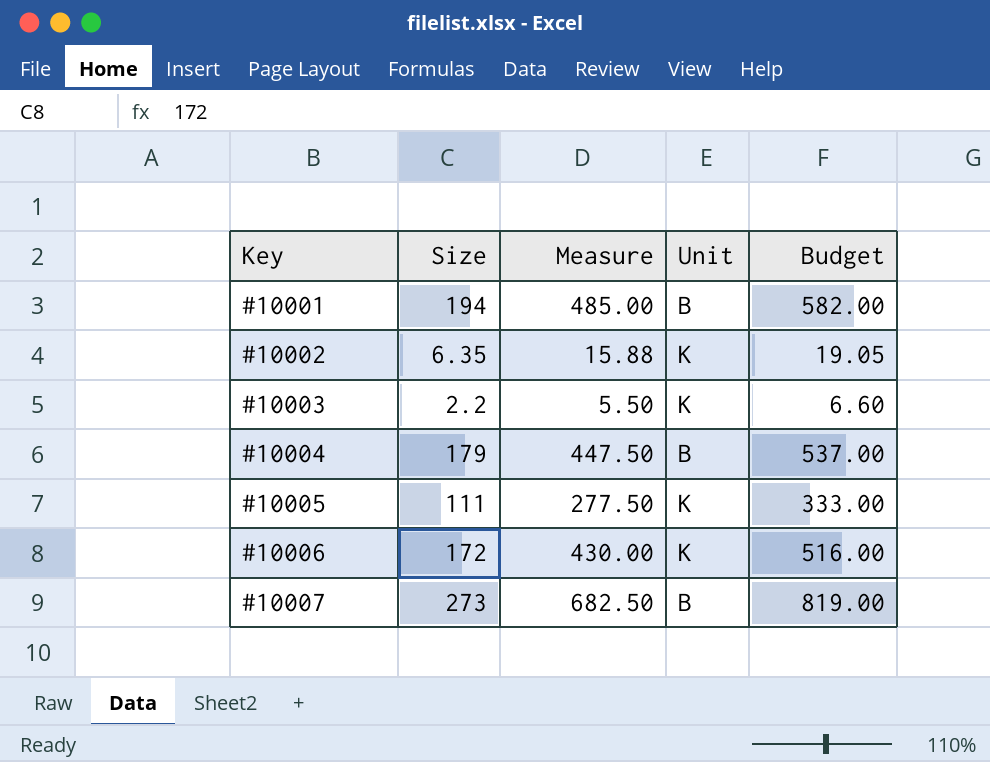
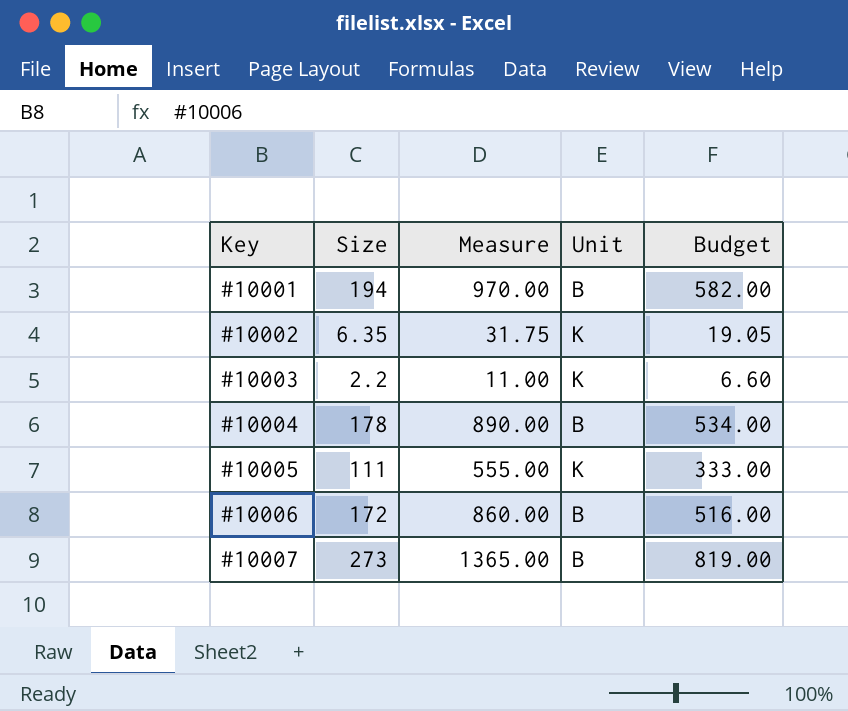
column Measure | formula: [Size] * 2.5 -> [Size] * 5
#10004 | Size: 179 -> 178
#10004 | Budget: 537.00 -> 534.00
#10006 | Unit: K -> B

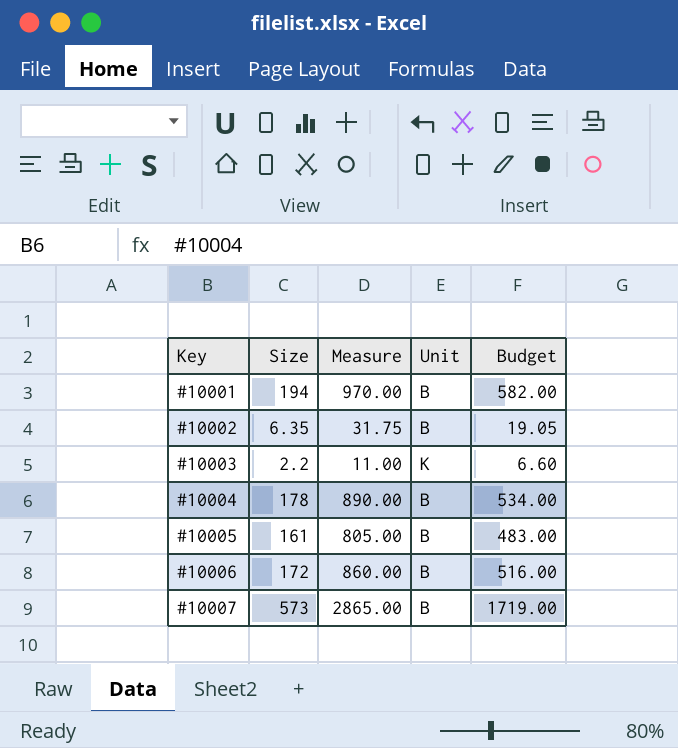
#10002 | Unit: K -> B
#10005 | Size: 111 -> 161
#10005 | Measure: 555.00 -> 805.00
#10005 | Unit: K -> B
#10005 | Budget: 333.00 -> 483.00
#10007 | Size: 273 -> 573
#10007 | Measure: 1365.00 -> 2865.00
#10007 | Budget: 819.00 -> 1719.00

